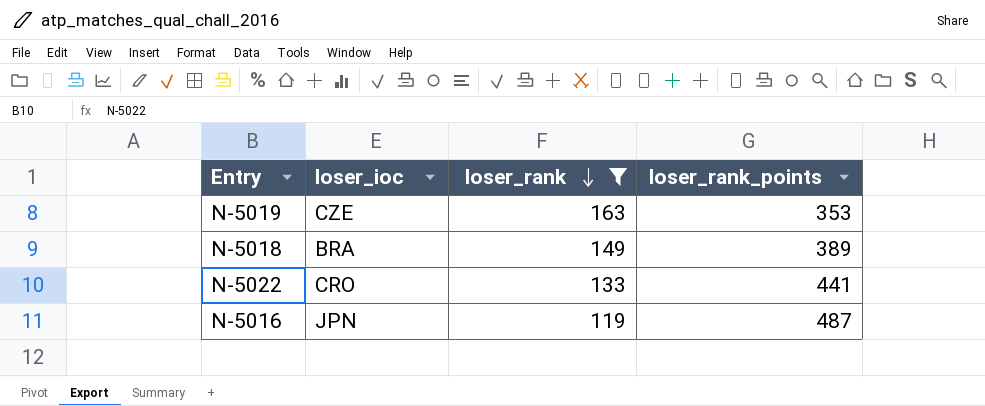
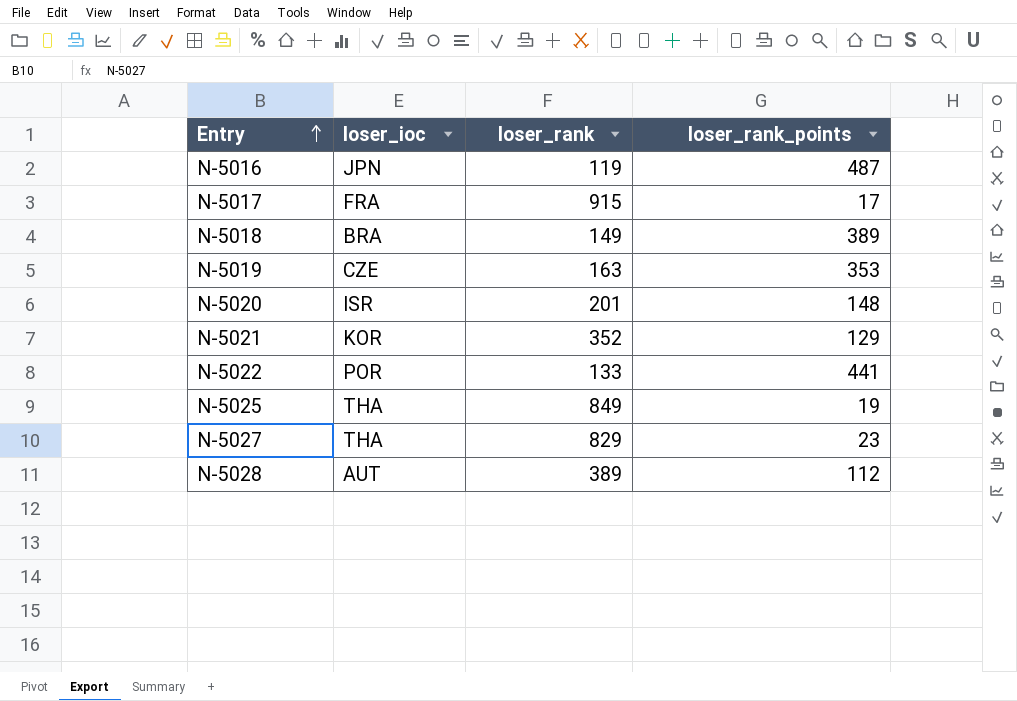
filter: loser_rank <= 163 -> none
row order: loser_rank descending -> Entry ascending
N-5022 | loser_ioc: CRO -> POR

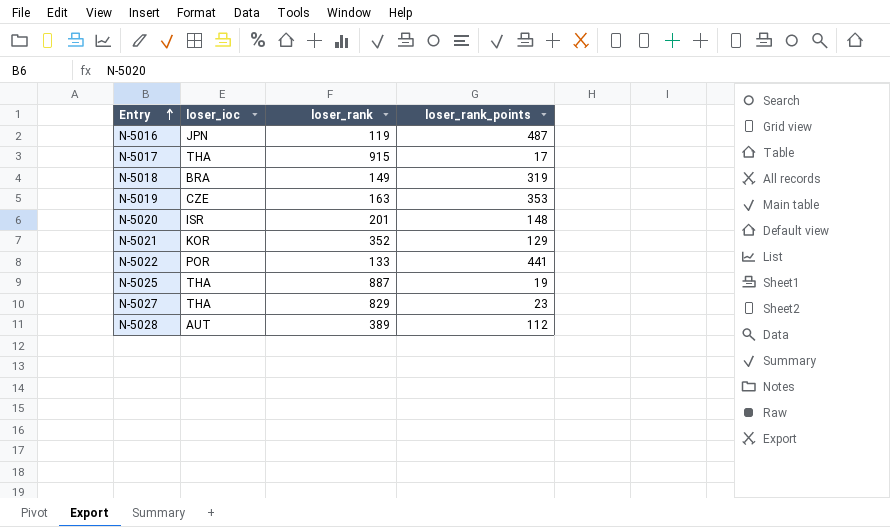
N-5017 | loser_ioc: FRA -> THA
N-5018 | loser_rank_points: 389 -> 319
N-5025 | loser_rank: 849 -> 887

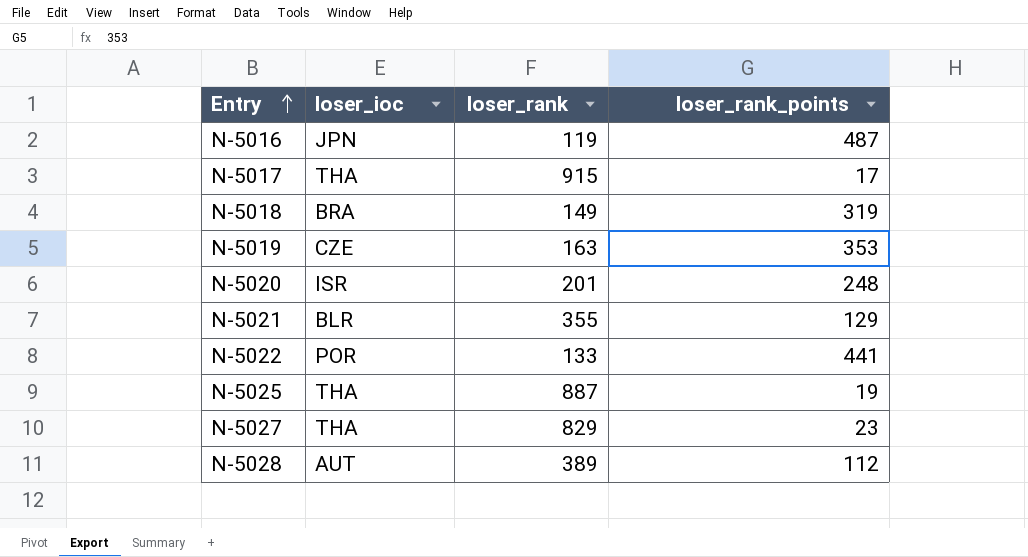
N-5020 | loser_rank_points: 148 -> 248
N-5021 | loser_ioc: KOR -> BLR
N-5021 | loser_rank: 352 -> 355

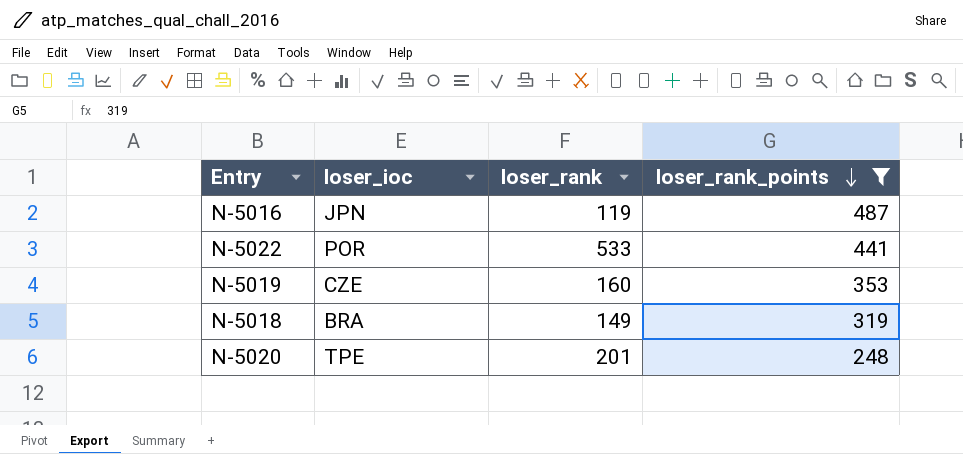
filter: none -> loser_rank_points >= 248
row order: Entry ascending -> loser_rank_points descending
N-5022 | loser_rank: 133 -> 533
N-5019 | loser_rank: 163 -> 160
N-5020 | loser_ioc: ISR -> TPE

